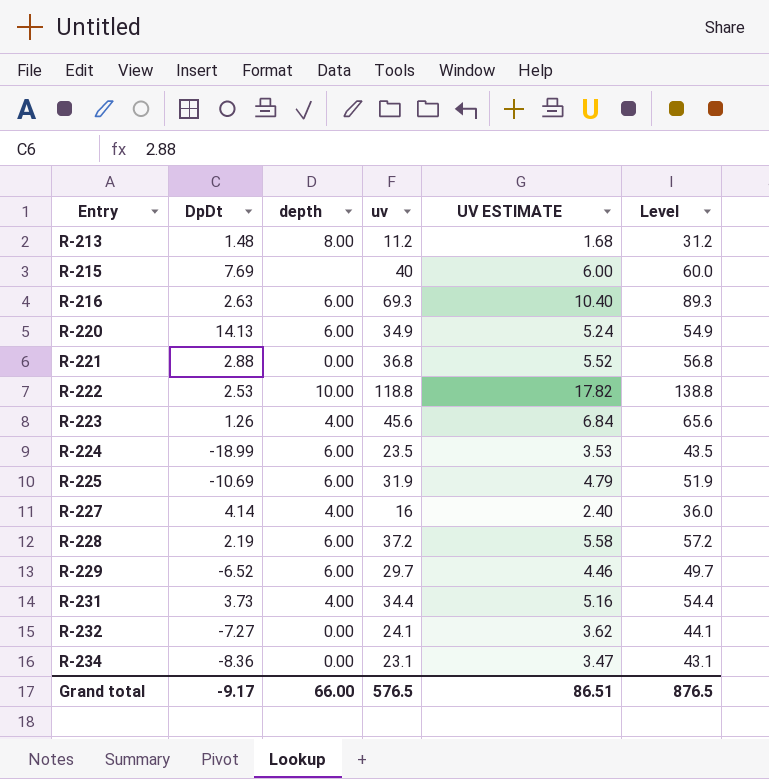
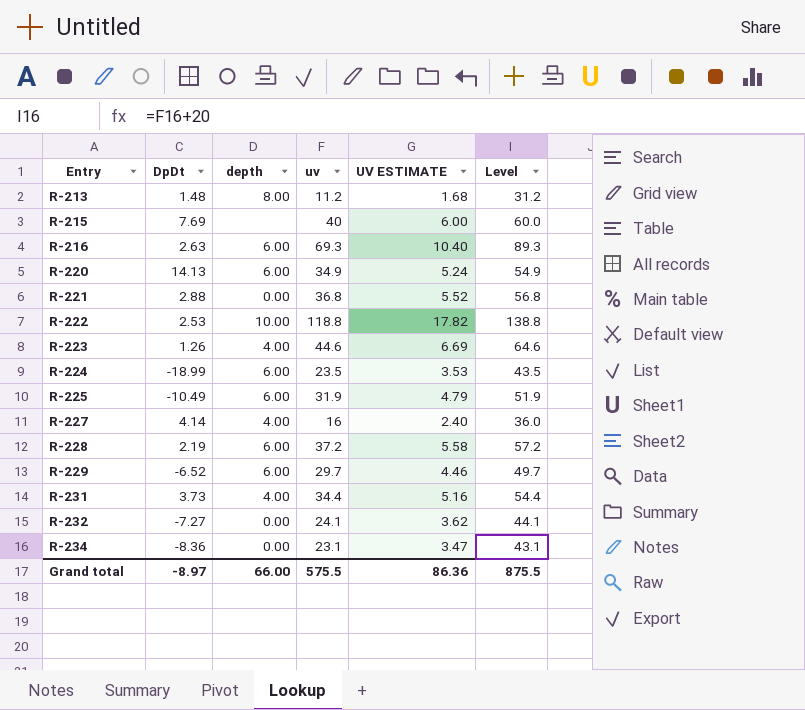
R-223 | uv: 45.6 -> 44.6
R-223 | UV ESTIMATE: 6.84 -> 6.69
R-223 | Level: 65.6 -> 64.6
R-225 | DpDt: -10.69 -> -10.49
Grand total | DpDt: -9.17 -> -8.97
Grand total | uv: 576.5 -> 575.5
Grand total | UV ESTIMATE: 86.51 -> 86.36
Grand total | Level: 876.5 -> 875.5

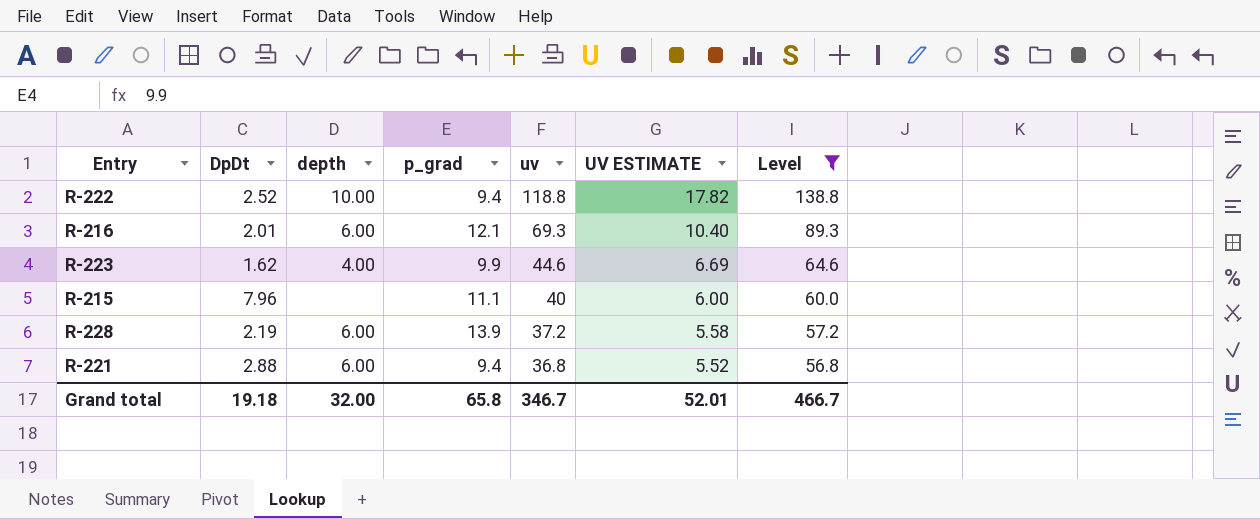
filter: none -> Level >= 56.8
row order: Entry ascending -> uv descending
column p_grad | position: none -> 4
R-222 | DpDt: 2.53 -> 2.52
R-216 | DpDt: 2.63 -> 2.01
R-223 | DpDt: 1.26 -> 1.62
R-215 | DpDt: 7.69 -> 7.96
R-221 | depth: 0.00 -> 6.00
Grand total | DpDt: -8.97 -> 19.18
Grand total | depth: 66.00 -> 32.00
Grand total | uv: 575.5 -> 346.7
Grand total | UV ESTIMATE: 86.36 -> 52.01
Grand total | Level: 875.5 -> 466.7

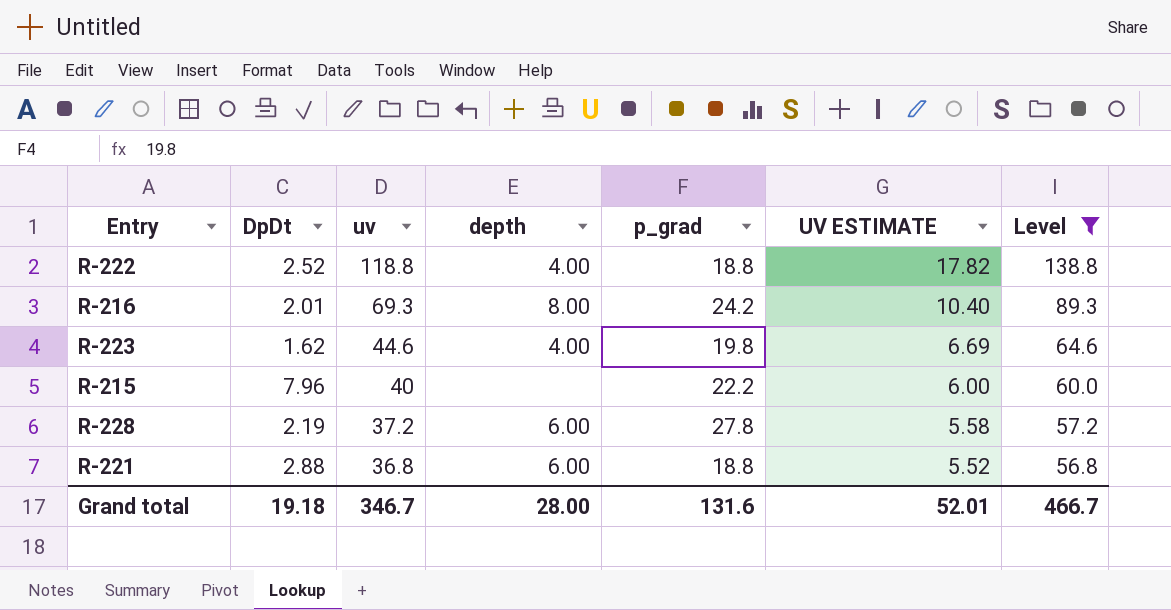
column uv | position: 5 -> 3
R-222 | depth: 10.00 -> 4.00
R-222 | p_grad: 9.4 -> 18.8
R-216 | depth: 6.00 -> 8.00
R-216 | p_grad: 12.1 -> 24.2
R-223 | p_grad: 9.9 -> 19.8
R-215 | p_grad: 11.1 -> 22.2
R-228 | p_grad: 13.9 -> 27.8
R-221 | p_grad: 9.4 -> 18.8
Grand total | depth: 32.00 -> 28.00
Grand total | p_grad: 65.8 -> 131.6

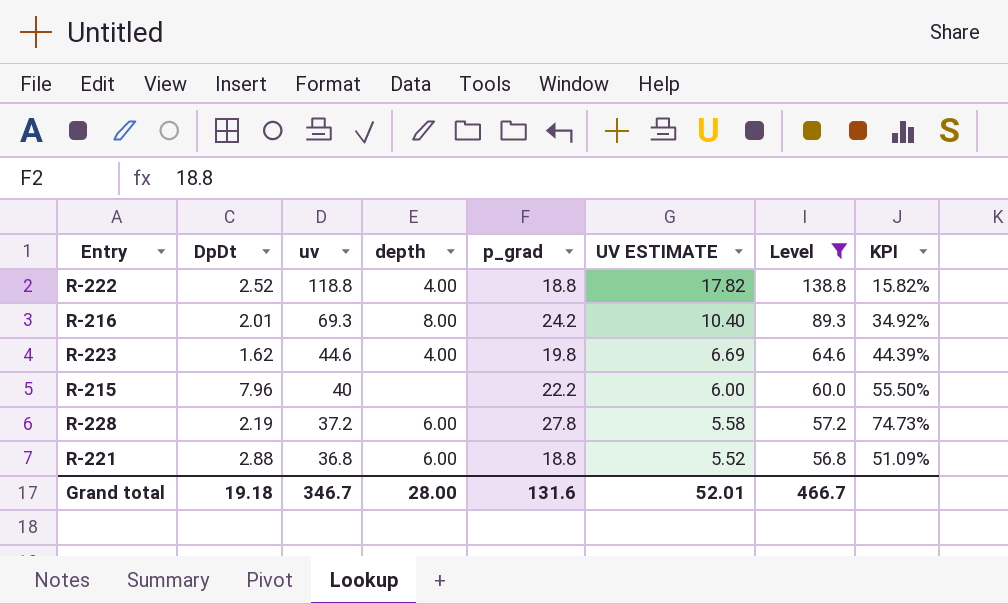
column KPI | formula: none -> [p_grad] / [uv]

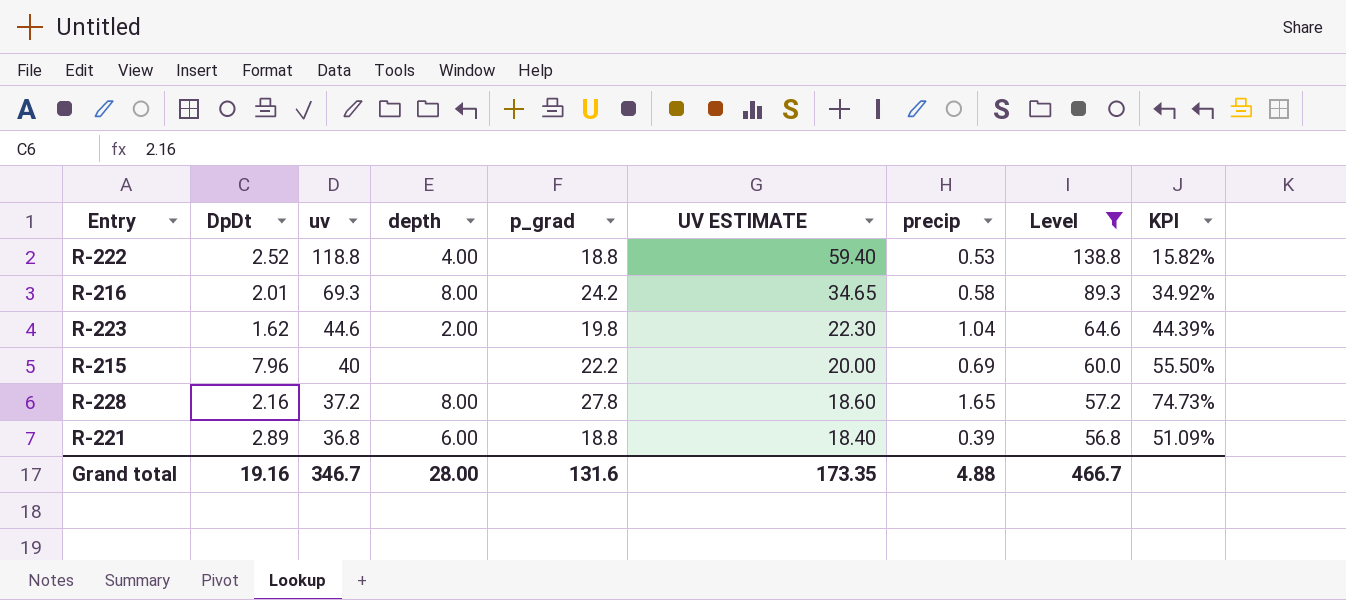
column UV ESTIMATE | formula: [uv] * 0.15 -> [uv] * 0.5
column precip | position: none -> 7
R-223 | depth: 4.00 -> 2.00
R-228 | DpDt: 2.19 -> 2.16
R-228 | depth: 6.00 -> 8.00
R-221 | DpDt: 2.88 -> 2.89
Grand total | DpDt: 19.18 -> 19.16
Grand total | UV ESTIMATE: 52.01 -> 173.35

